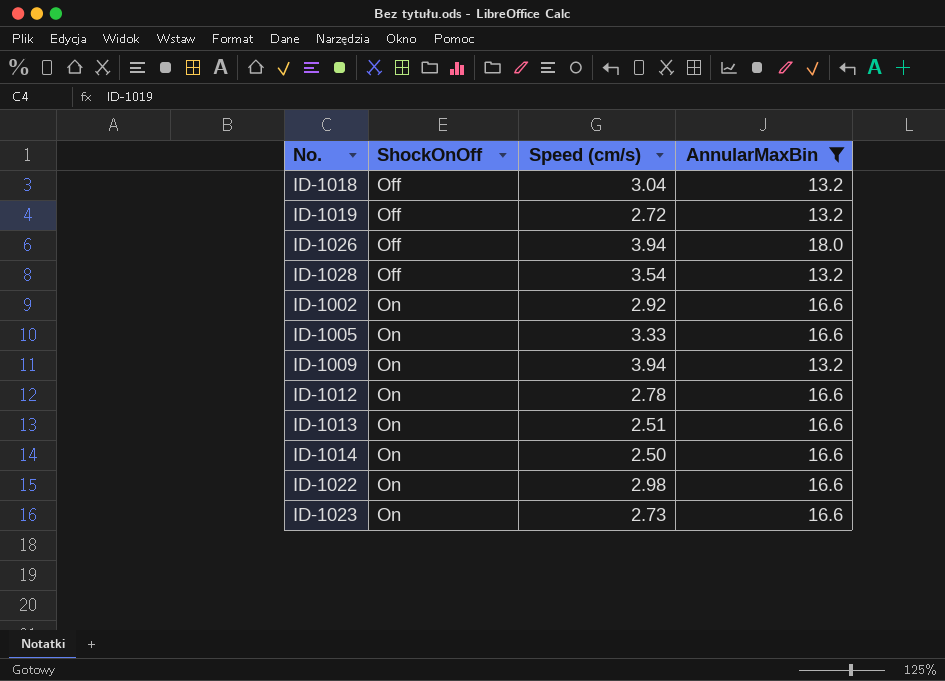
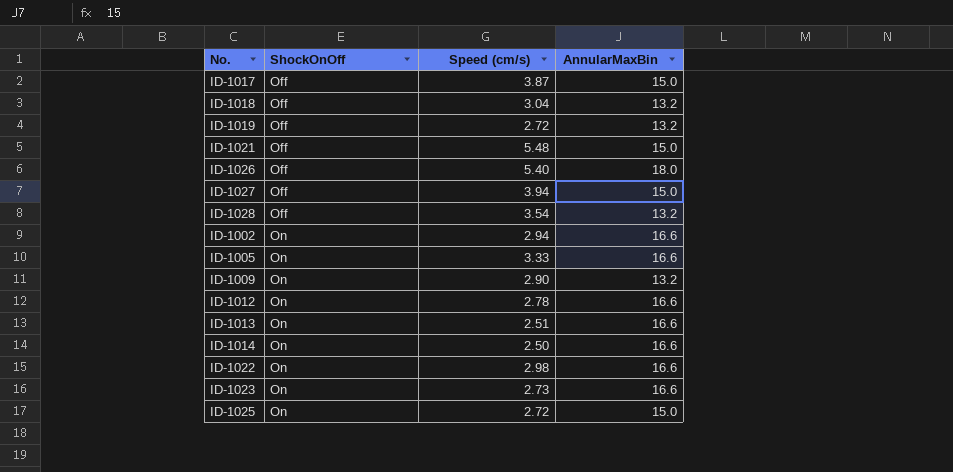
filter: AnnularMaxBin != 15.0 -> none
ID-1026 | Speed (cm/s): 3.94 -> 5.40
ID-1002 | Speed (cm/s): 2.92 -> 2.94
ID-1009 | Speed (cm/s): 3.94 -> 2.90

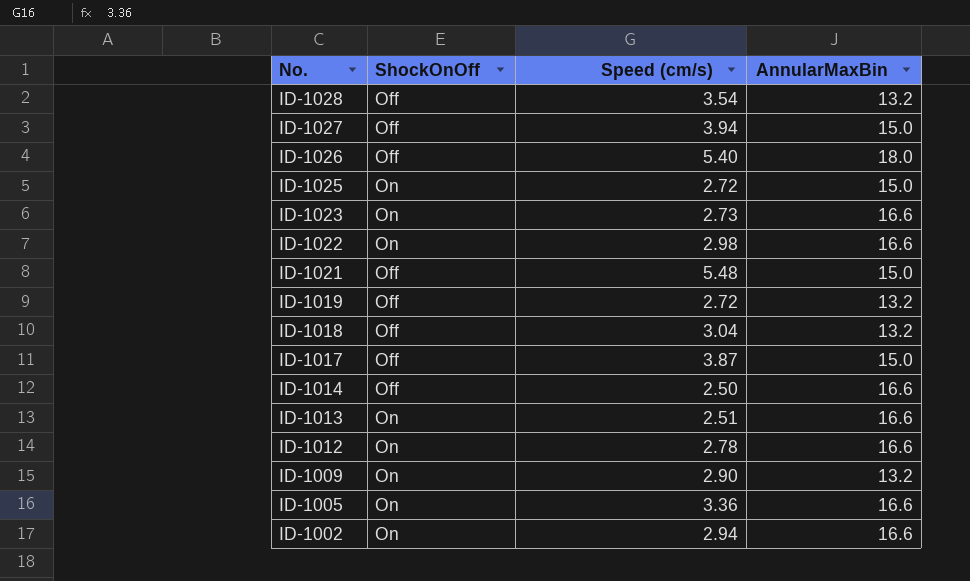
row order: ShockOnOff ascending -> No. descending
ID-1014 | ShockOnOff: On -> Off
ID-1005 | Speed (cm/s): 3.33 -> 3.36

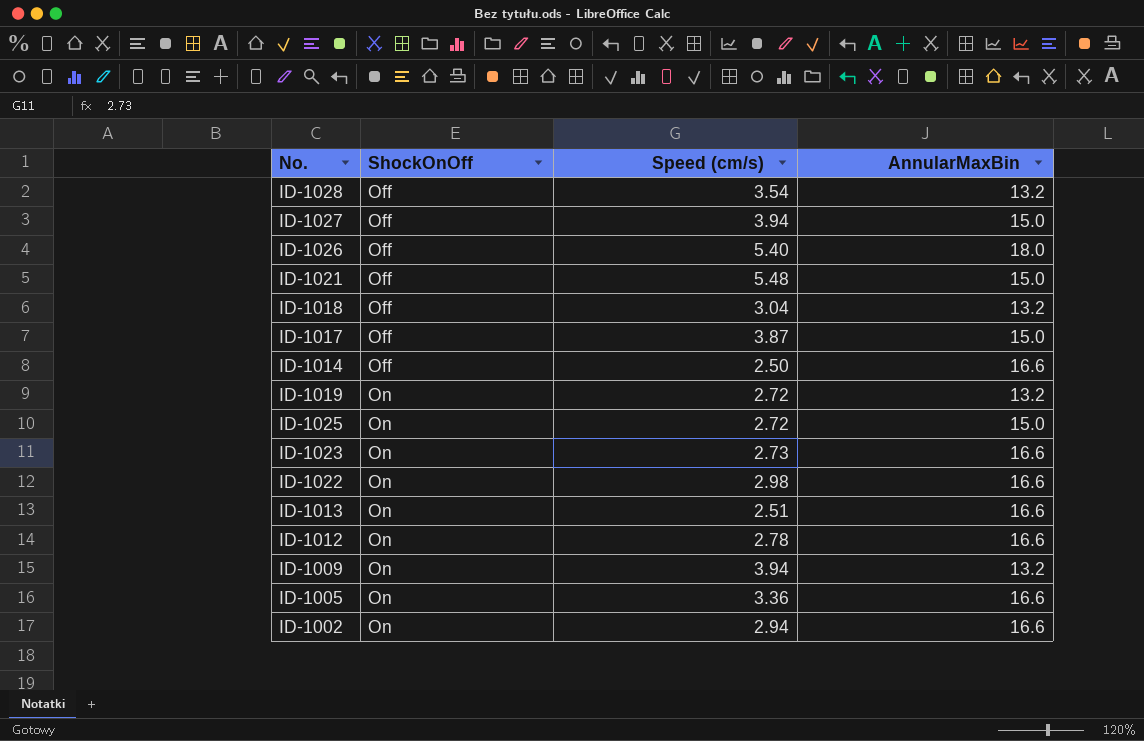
row order: No. descending -> ShockOnOff ascending
ID-1019 | ShockOnOff: Off -> On
ID-1009 | Speed (cm/s): 2.90 -> 3.94

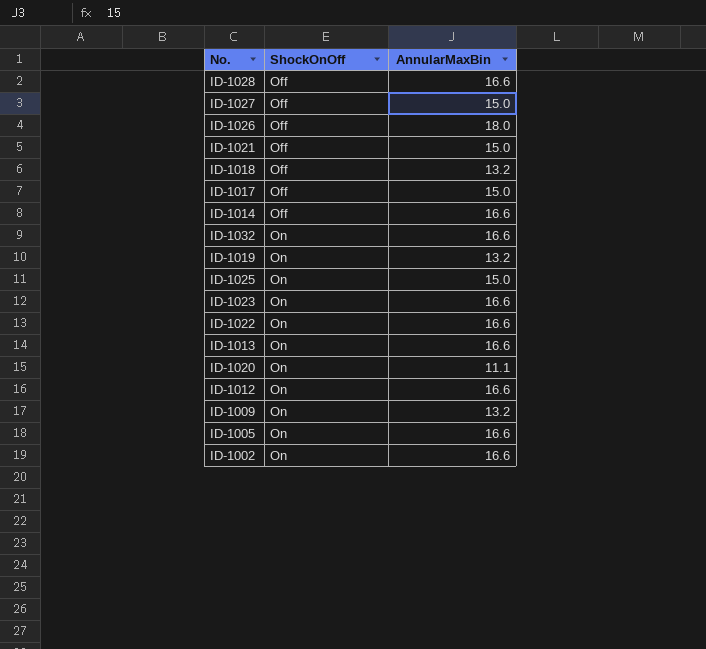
column Speed (cm/s) | position: 3 -> none
ID-1028 | AnnularMaxBin: 13.2 -> 16.6
row ID-1032: none -> On | 16.6
row ID-1020: none -> On | 11.1

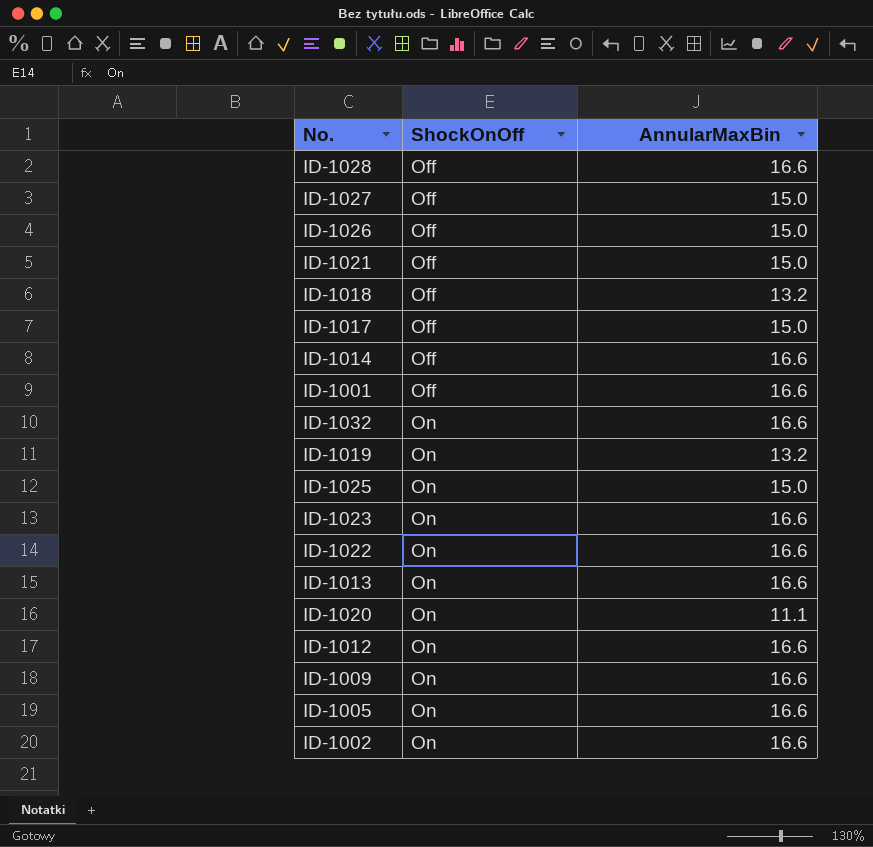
ID-1026 | AnnularMaxBin: 18.0 -> 15.0
row ID-1001: none -> Off | 16.6
ID-1009 | AnnularMaxBin: 13.2 -> 16.6

